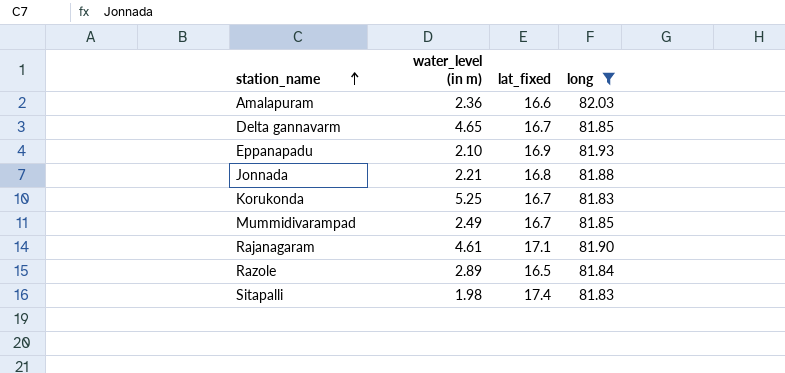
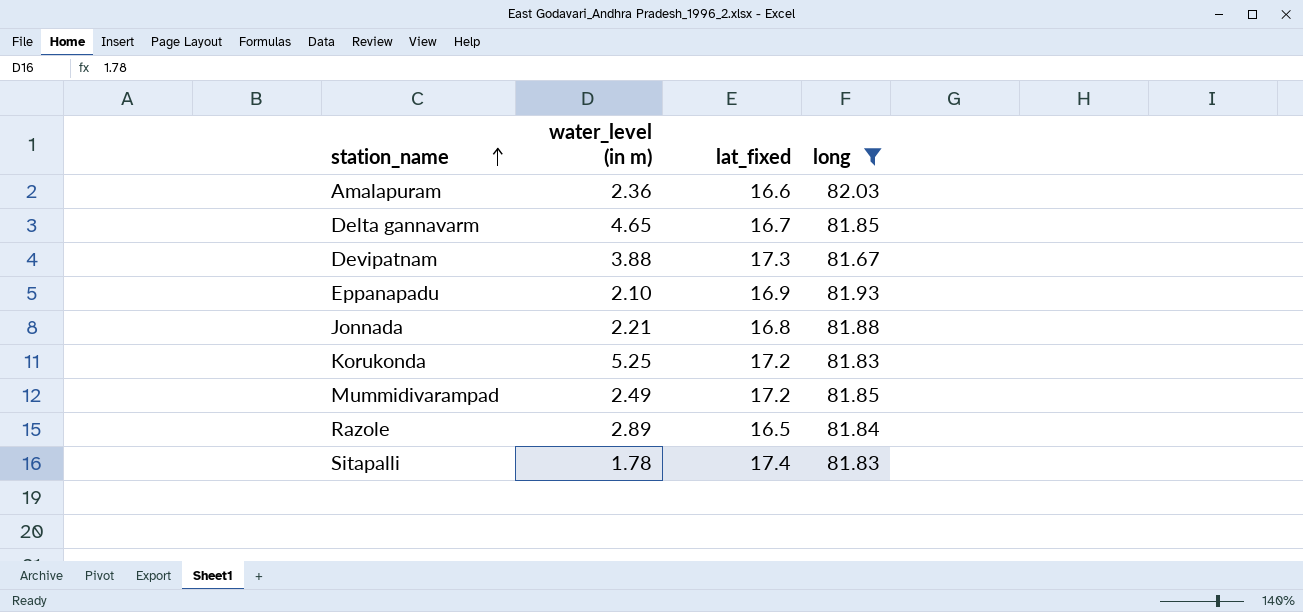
row Rajanagaram: 4.61 | 17.1 | 81.90 -> none
row Devipatnam: none -> 3.88 | 17.3 | 81.67
Korukonda | lat_fixed: 16.7 -> 17.2
Mummidivarampad | lat_fixed: 16.7 -> 17.2
Sitapalli | water_level (in m): 1.98 -> 1.78

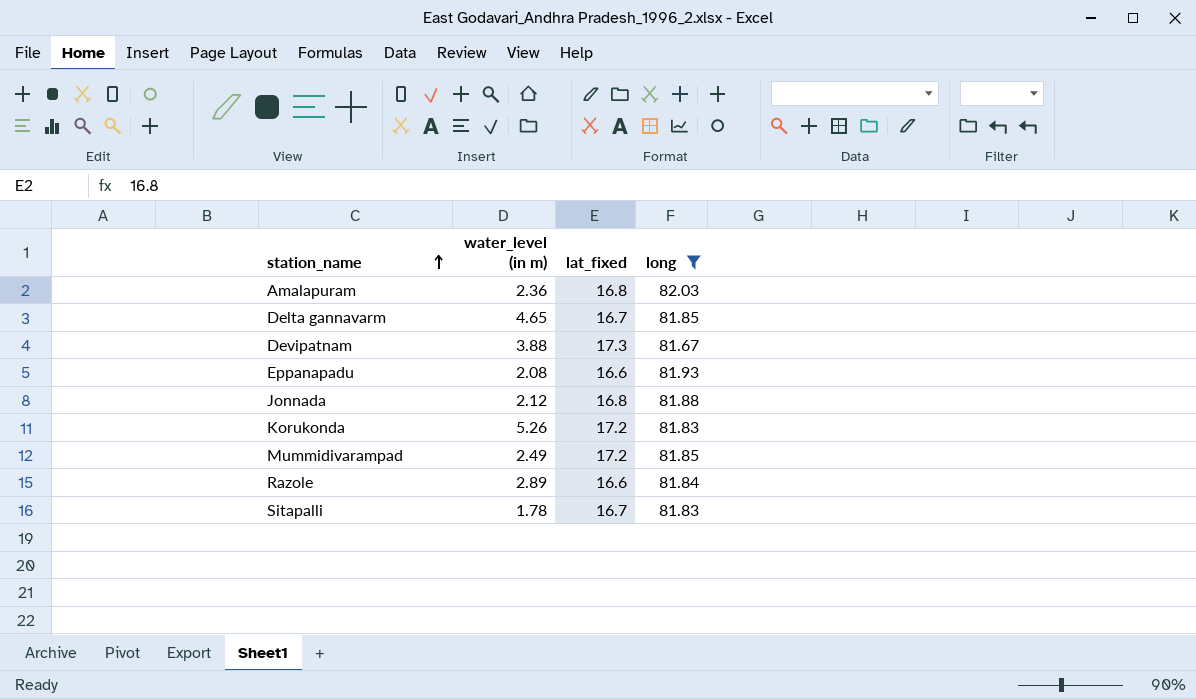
Amalapuram | lat_fixed: 16.6 -> 16.8
Eppanapadu | water_level (in m): 2.10 -> 2.08
Eppanapadu | lat_fixed: 16.9 -> 16.6
Jonnada | water_level (in m): 2.21 -> 2.12
Korukonda | water_level (in m): 5.25 -> 5.26
Razole | lat_fixed: 16.5 -> 16.6
Sitapalli | lat_fixed: 17.4 -> 16.7

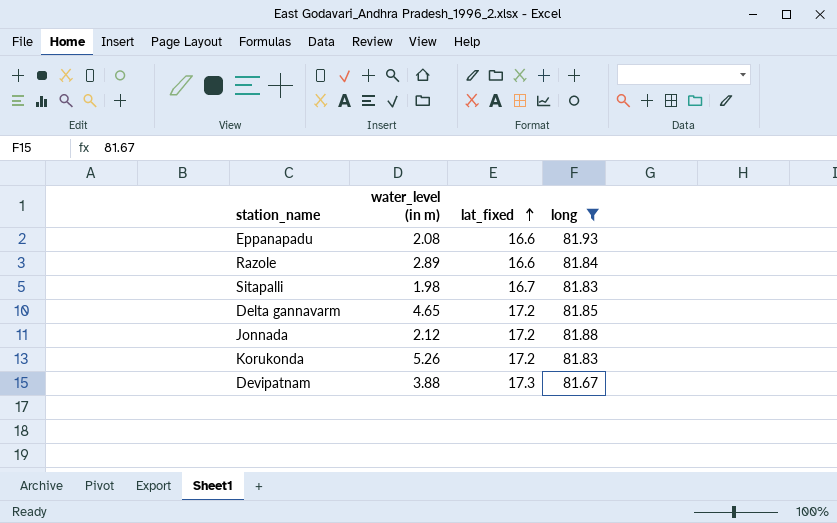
row order: station_name ascending -> lat_fixed ascending
row Amalapuram: 2.36 | 16.8 | 82.03 -> none
row Mummidivarampad: 2.49 | 17.2 | 81.85 -> none
Sitapalli | water_level (in m): 1.78 -> 1.98
Delta gannavarm | lat_fixed: 16.7 -> 17.2
Jonnada | lat_fixed: 16.8 -> 17.2

